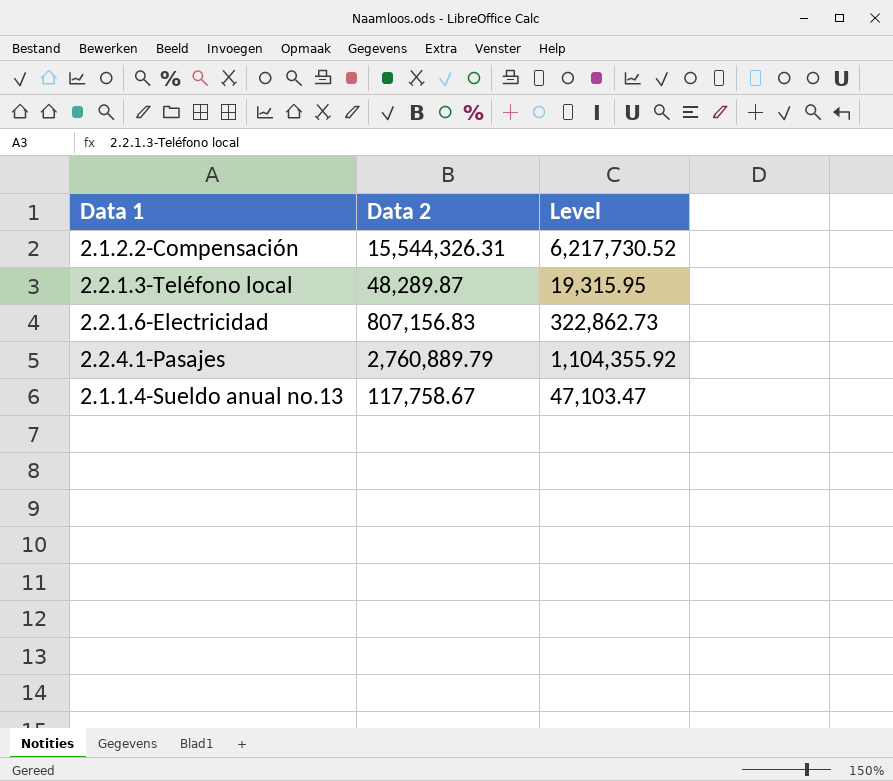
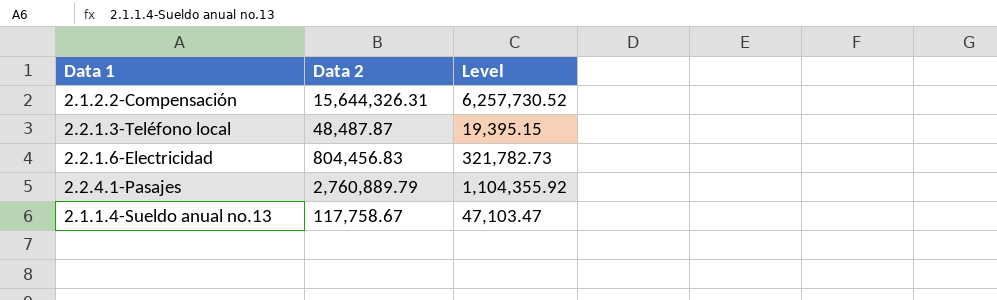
2.1.2.2-Compensación | Data 2: 15,544,326.31 -> 15,644,326.31
2.1.2.2-Compensación | Level: 6,217,730.52 -> 6,257,730.52
2.2.1.3-Teléfono local | Data 2: 48,289.87 -> 48,487.87
2.2.1.3-Teléfono local | Level: 19,315.95 -> 19,395.15
2.2.1.6-Electricidad | Data 2: 807,156.83 -> 804,456.83
2.2.1.6-Electricidad | Level: 322,862.73 -> 321,782.73

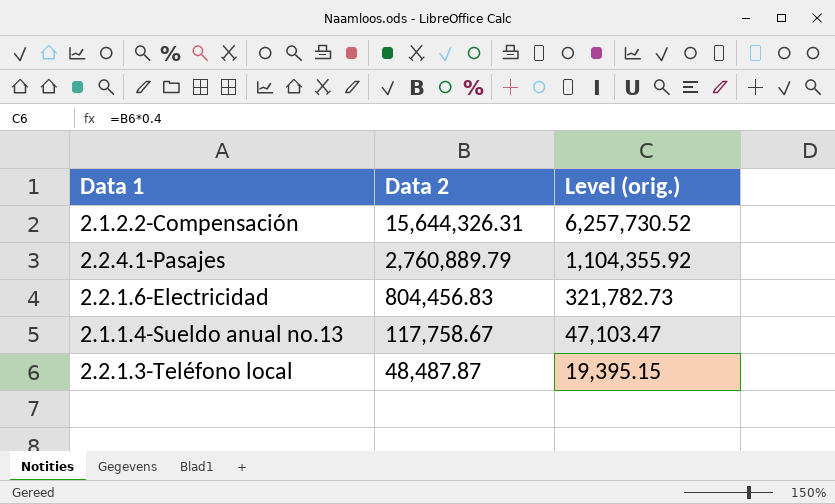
row order: none -> Data 2 descending
column name: Level -> Level (orig.)

